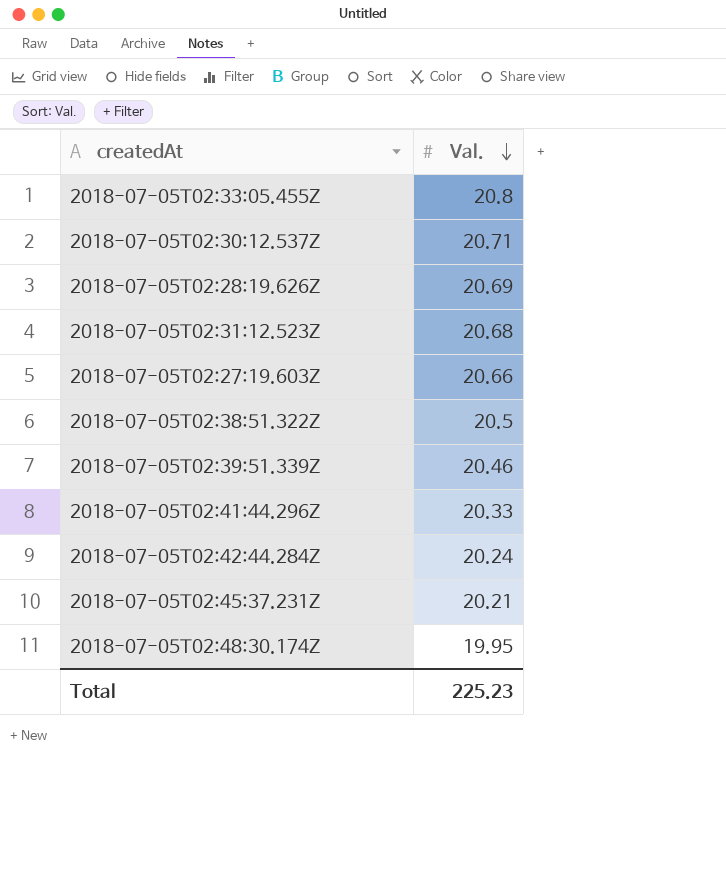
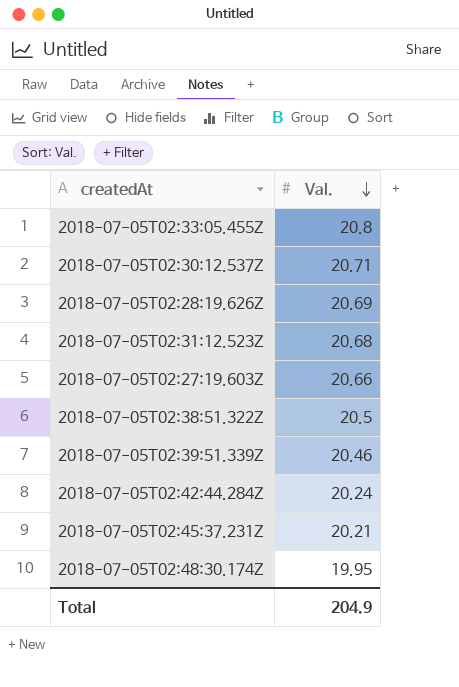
row 2018-07-05T02:41:44.296Z: 20.33 -> none
Total | Val.: 225.23 -> 204.9

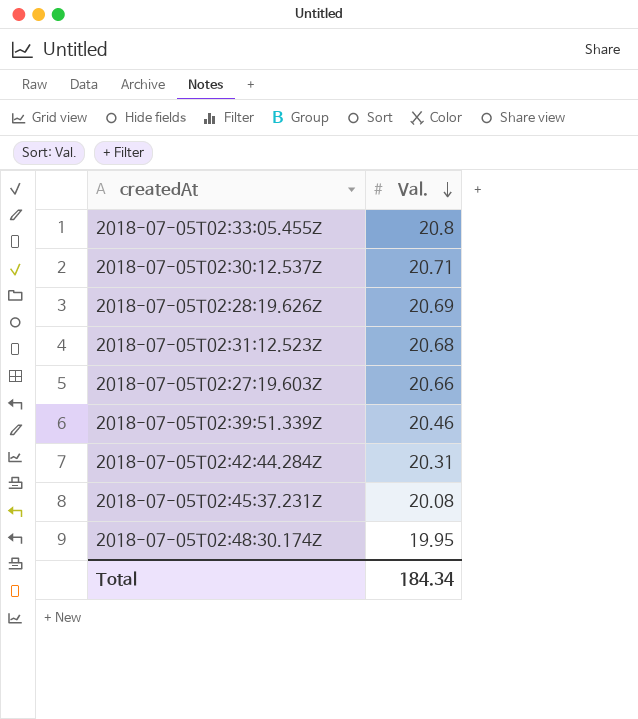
row 2018-07-05T02:38:51.322Z: 20.5 -> none
2018-07-05T02:42:44.284Z | Val.: 20.24 -> 20.31
2018-07-05T02:45:37.231Z | Val.: 20.21 -> 20.08
Total | Val.: 204.9 -> 184.34

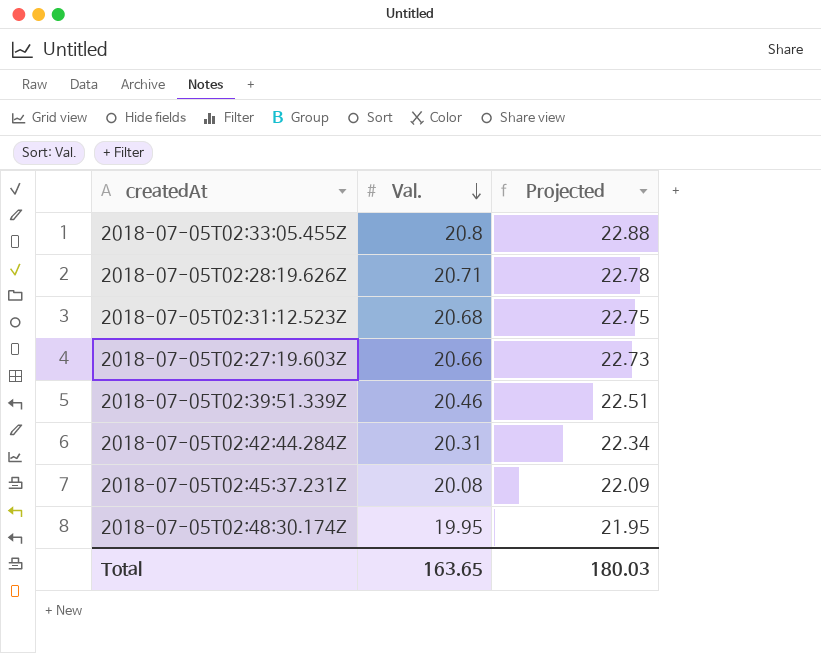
column Projected | formula: none -> [Val.] * 1.1
row 2018-07-05T02:30:12.537Z: 20.71 -> none
2018-07-05T02:28:19.626Z | Val.: 20.69 -> 20.71
Total | Val.: 184.34 -> 163.65

